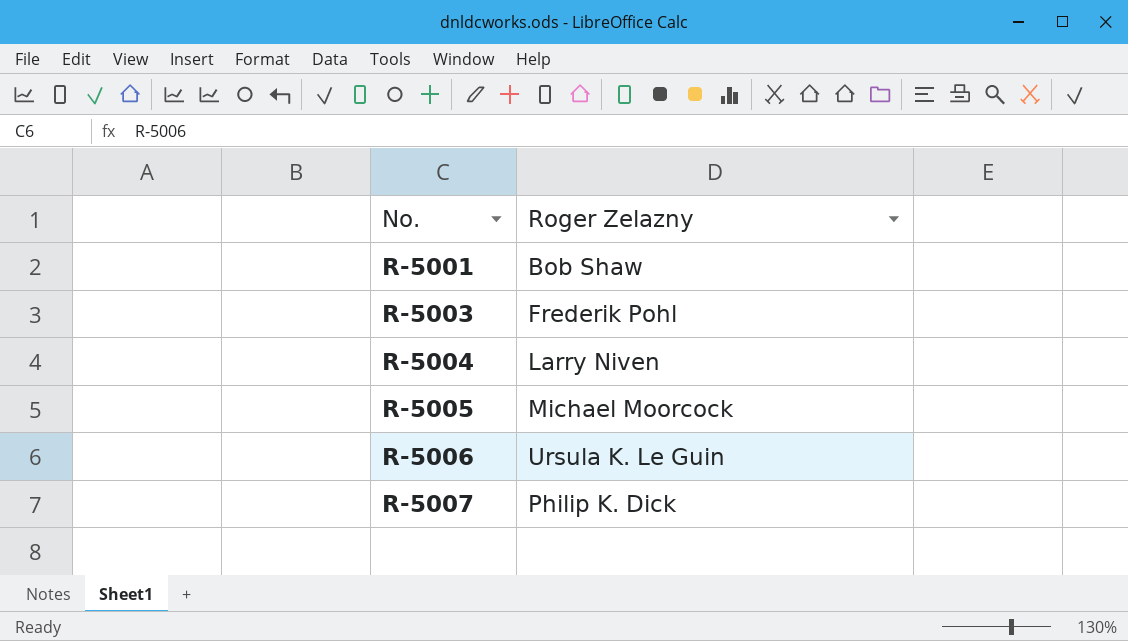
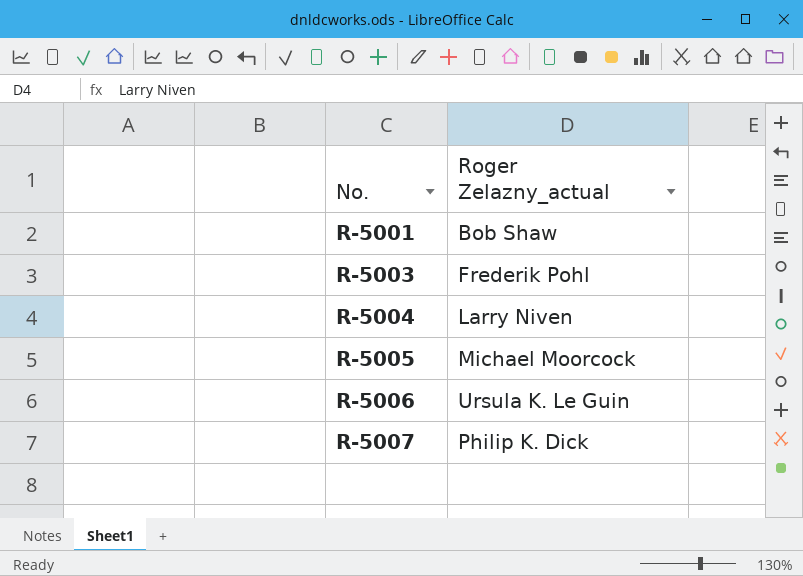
column name: Roger Zelazny -> Roger Zelazny_actual

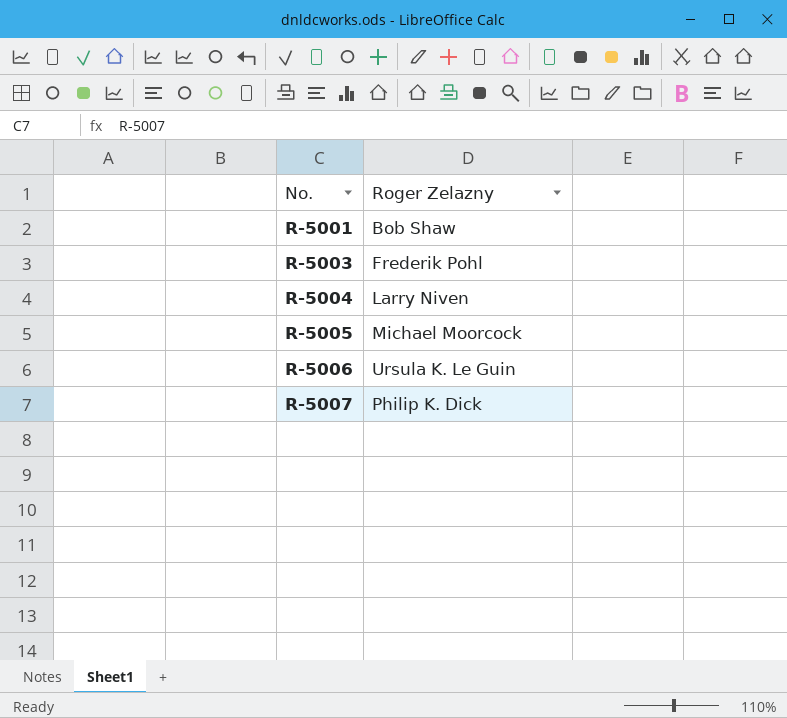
column name: Roger Zelazny_actual -> Roger Zelazny

